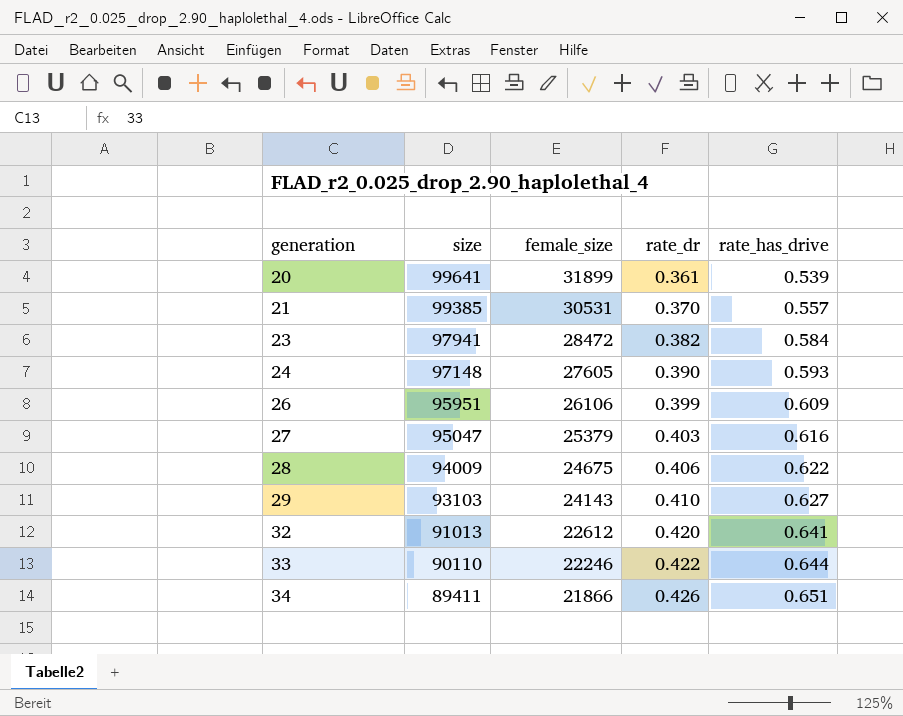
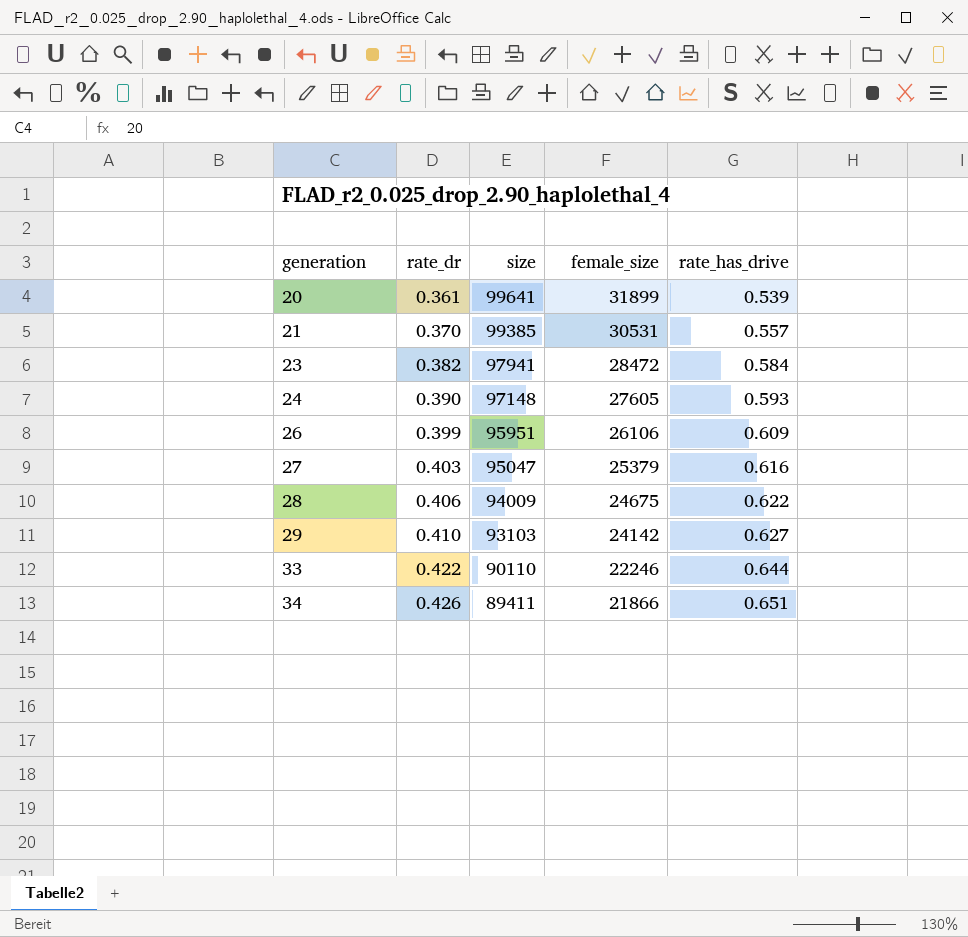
column rate_dr | position: 4 -> 2
row 32: 91013 | 22612 | 0.420 | 0.641 -> none
29 | female_size: 24143 -> 24142

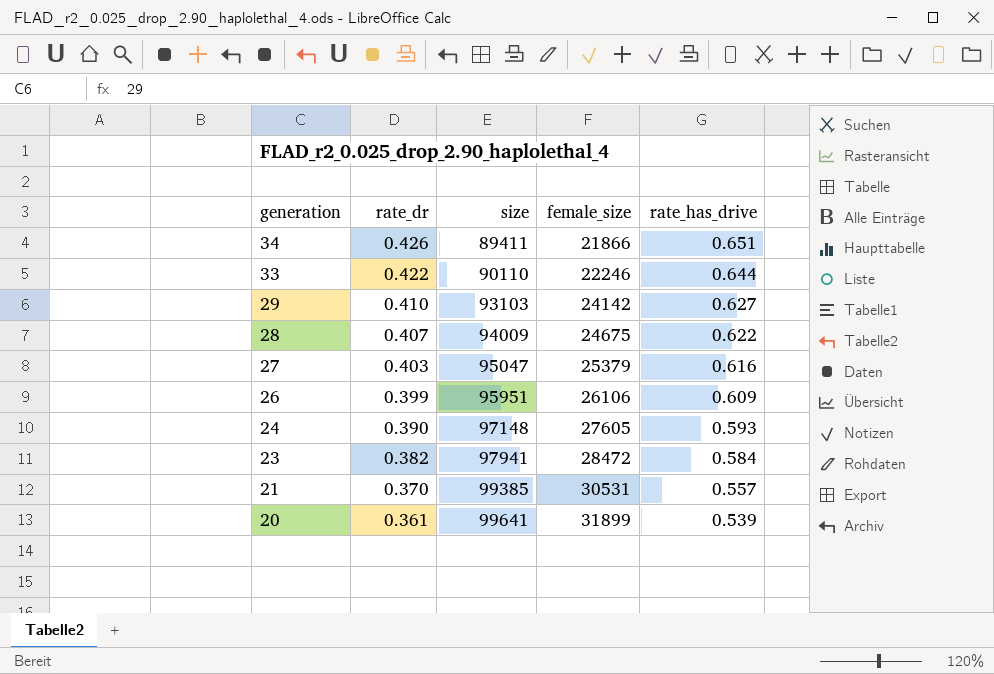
row order: generation ascending -> generation descending
28 | rate_dr: 0.406 -> 0.407

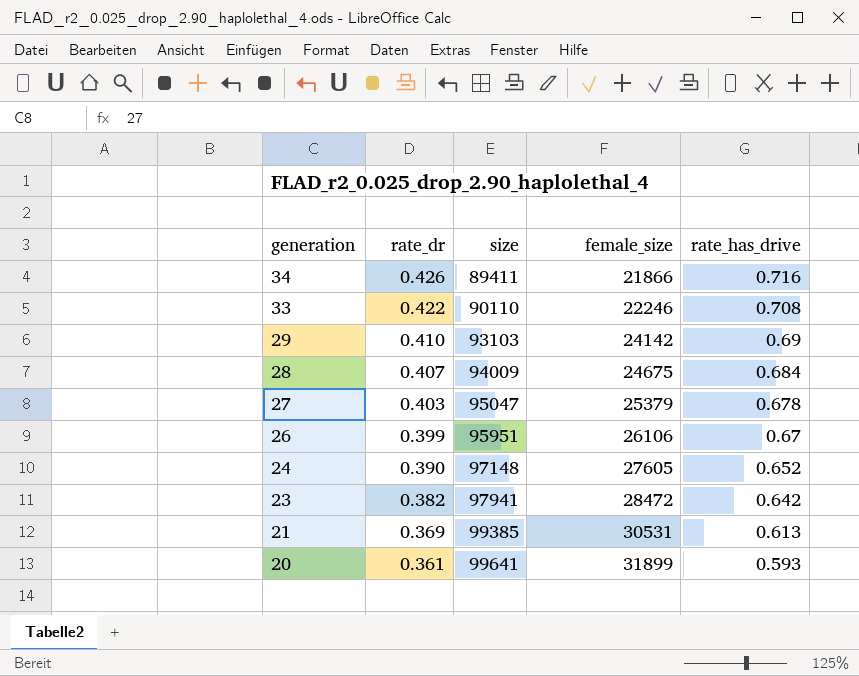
34 | rate_has_drive: 0.651 -> 0.716
33 | rate_has_drive: 0.644 -> 0.708
29 | rate_has_drive: 0.627 -> 0.69
28 | rate_has_drive: 0.622 -> 0.684
27 | rate_has_drive: 0.616 -> 0.678
26 | rate_has_drive: 0.609 -> 0.67
24 | rate_has_drive: 0.593 -> 0.652
23 | rate_has_drive: 0.584 -> 0.642
21 | rate_dr: 0.370 -> 0.369
21 | rate_has_drive: 0.557 -> 0.613
20 | rate_has_drive: 0.539 -> 0.593

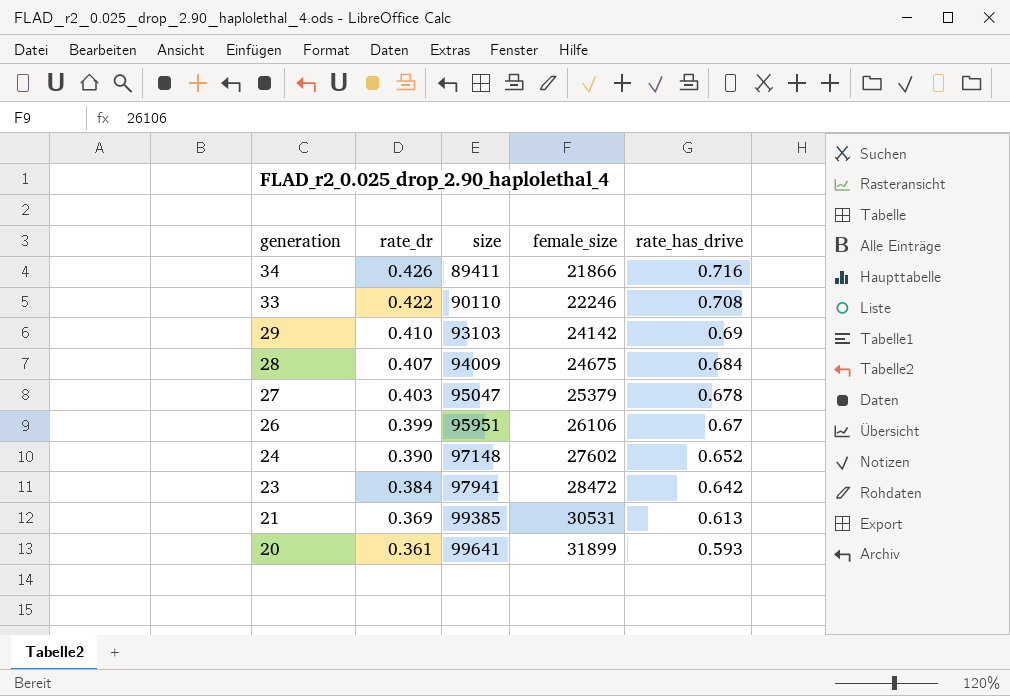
24 | female_size: 27605 -> 27602
23 | rate_dr: 0.382 -> 0.384

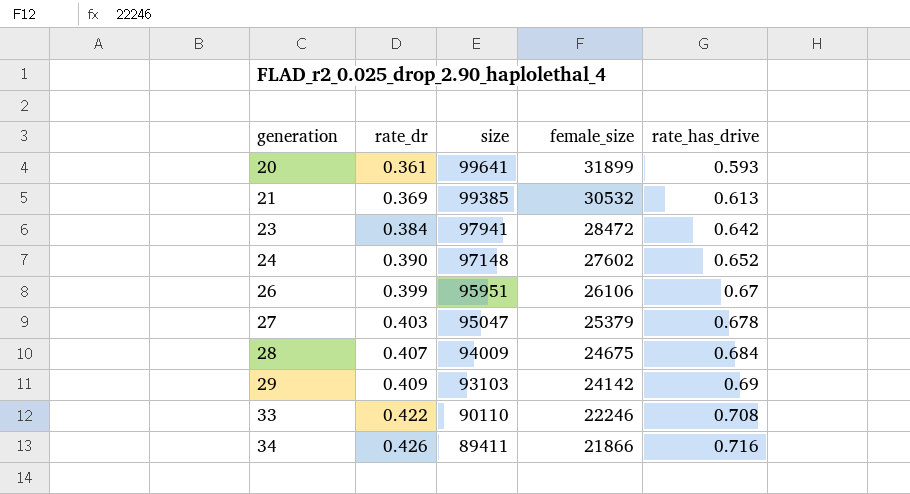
row order: generation descending -> generation ascending
21 | female_size: 30531 -> 30532
29 | rate_dr: 0.410 -> 0.409

